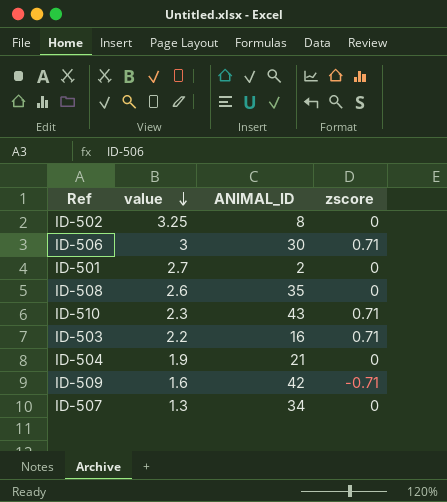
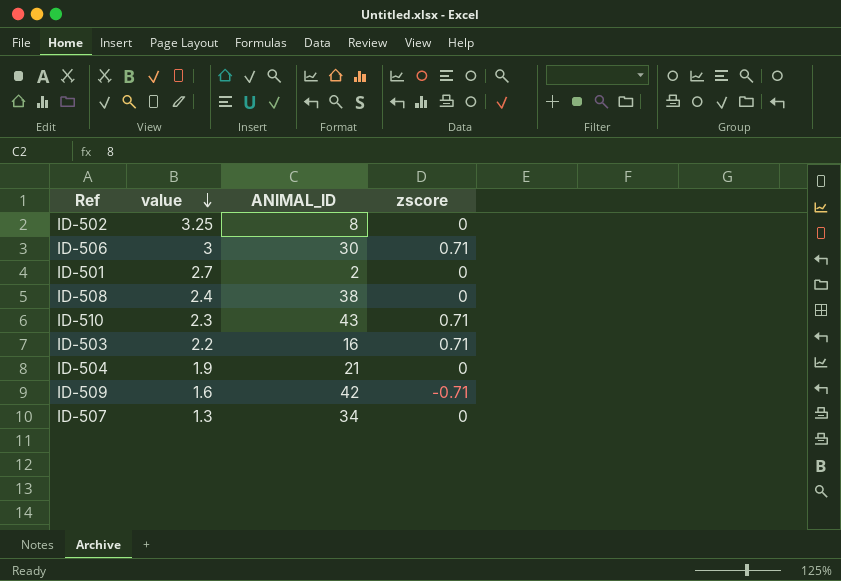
ID-508 | value: 2.6 -> 2.4
ID-508 | ANIMAL_ID: 35 -> 38

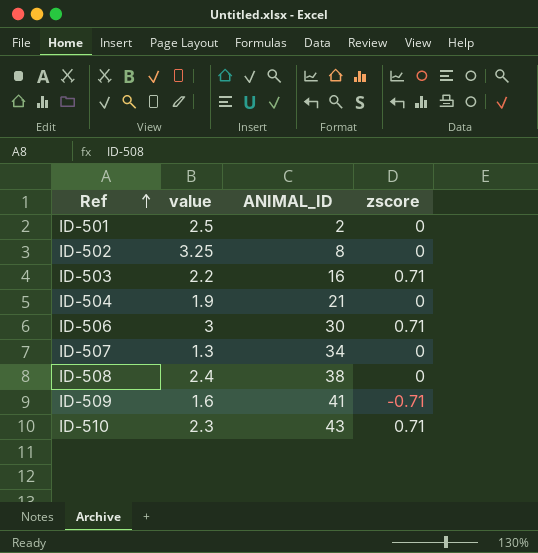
row order: value descending -> Ref ascending
ID-501 | value: 2.7 -> 2.5
ID-509 | ANIMAL_ID: 42 -> 41

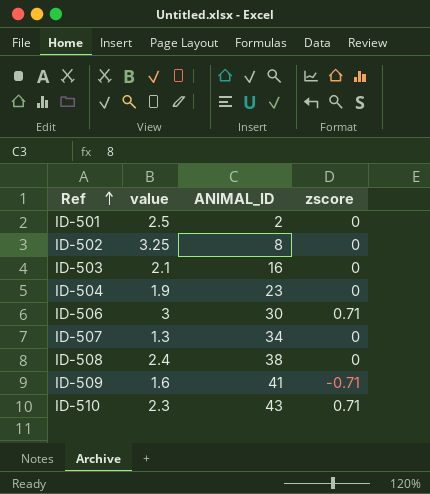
ID-503 | value: 2.2 -> 2.1
ID-503 | zscore: 0.71 -> 0
ID-504 | ANIMAL_ID: 21 -> 23

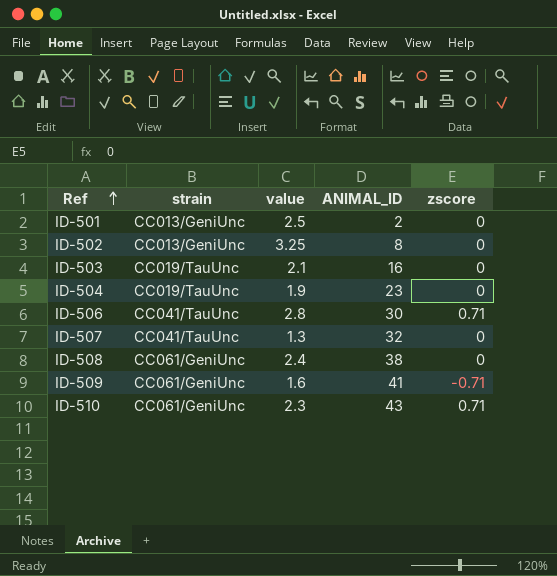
column strain | position: none -> 2
ID-506 | value: 3 -> 2.8
ID-507 | ANIMAL_ID: 34 -> 32

